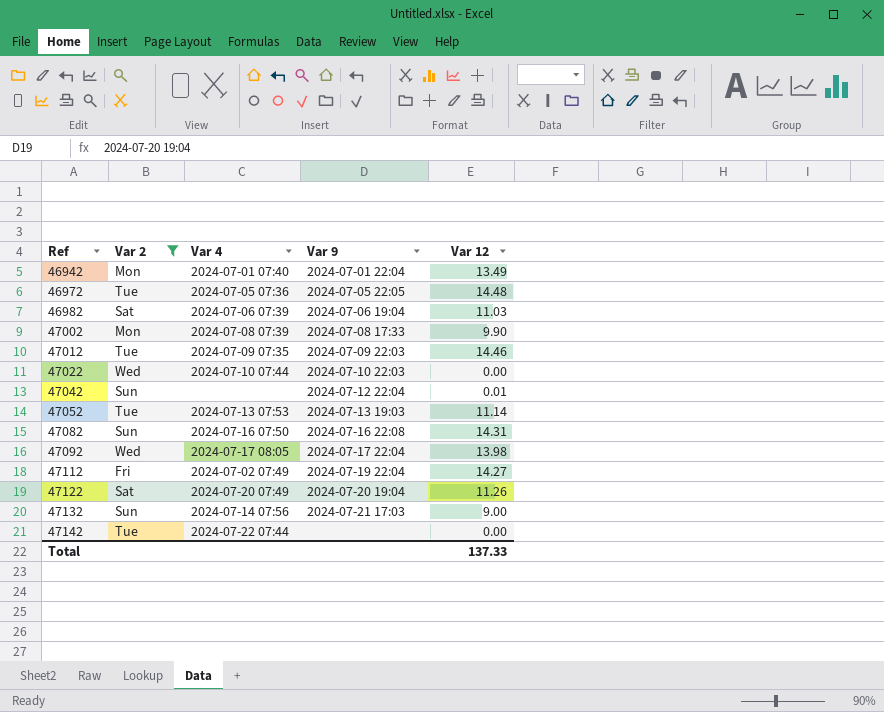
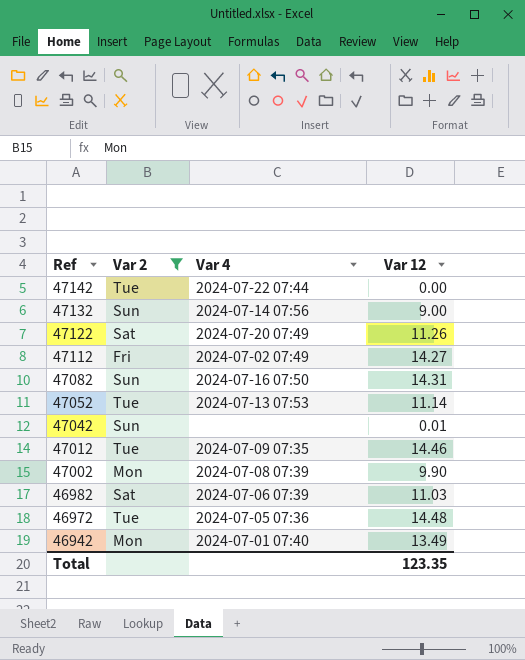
row order: Ref ascending -> Ref descending
column Var 9 | position: 4 -> none
row 47022: Wed | 2024-07-10 07:44 | 2024-07-10 22:03 | 0.00 -> none
row 47092: Wed | 2024-07-17 08:05 | 2024-07-17 22:04 | 13.98 -> none
Total | Var 12: 137.33 -> 123.35

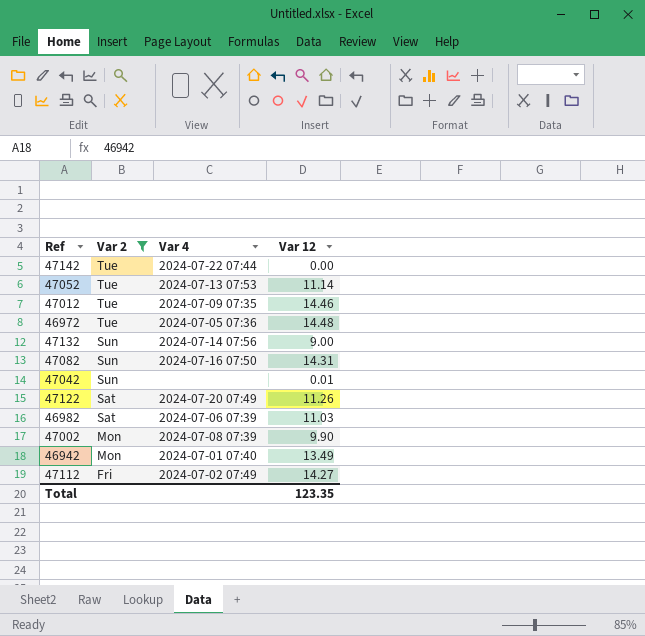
row order: Ref descending -> Var 2 descending

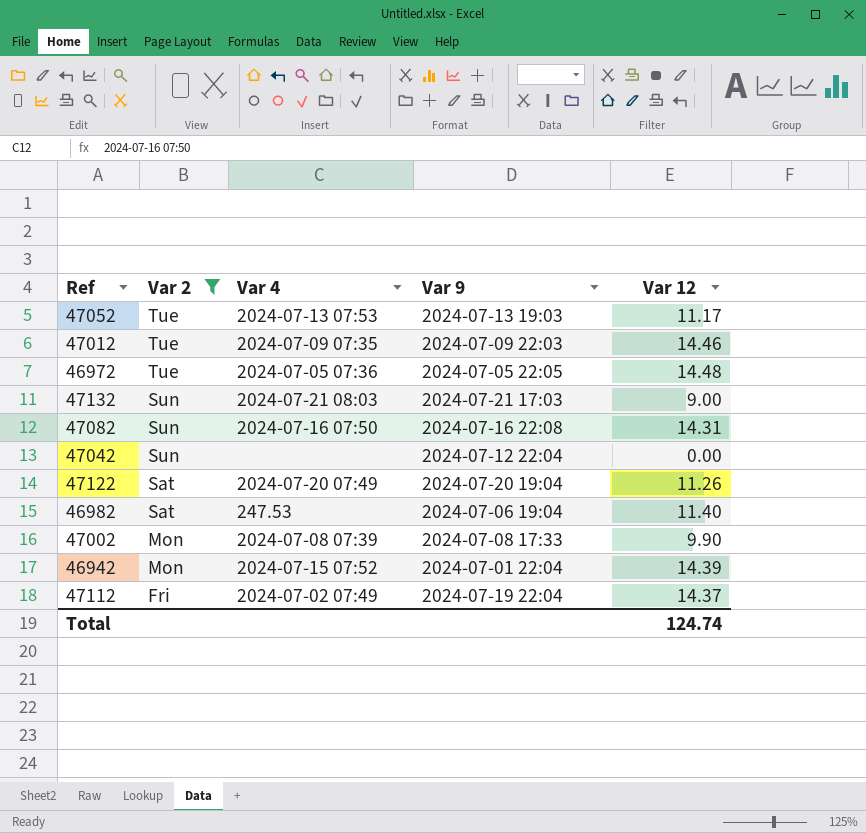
column Var 9 | position: none -> 4
row 47142: Tue | 2024-07-22 07:44 | 0.00 -> none
47052 | Var 12: 11.14 -> 11.17
47132 | Var 4: 2024-07-14 07:56 -> 2024-07-21 08:03
47042 | Var 12: 0.01 -> 0.00
46982 | Var 4: 2024-07-06 07:39 -> 247.53
46982 | Var 12: 11.03 -> 11.40
46942 | Var 4: 2024-07-01 07:40 -> 2024-07-15 07:52
46942 | Var 12: 13.49 -> 14.39
47112 | Var 12: 14.27 -> 14.37
Total | Var 12: 123.35 -> 124.74

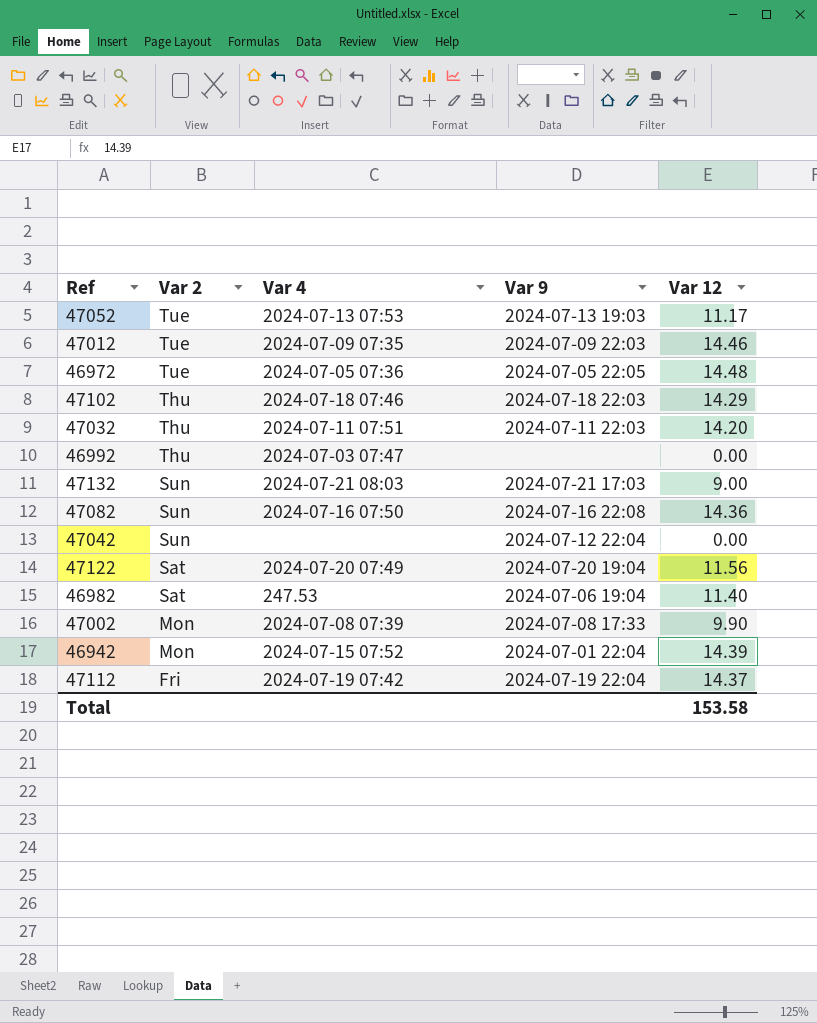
filter: Var 2 != Thu -> none
47082 | Var 12: 14.31 -> 14.36
47122 | Var 12: 11.26 -> 11.56
47112 | Var 4: 2024-07-02 07:49 -> 2024-07-19 07:42
Total | Var 12: 124.74 -> 153.58

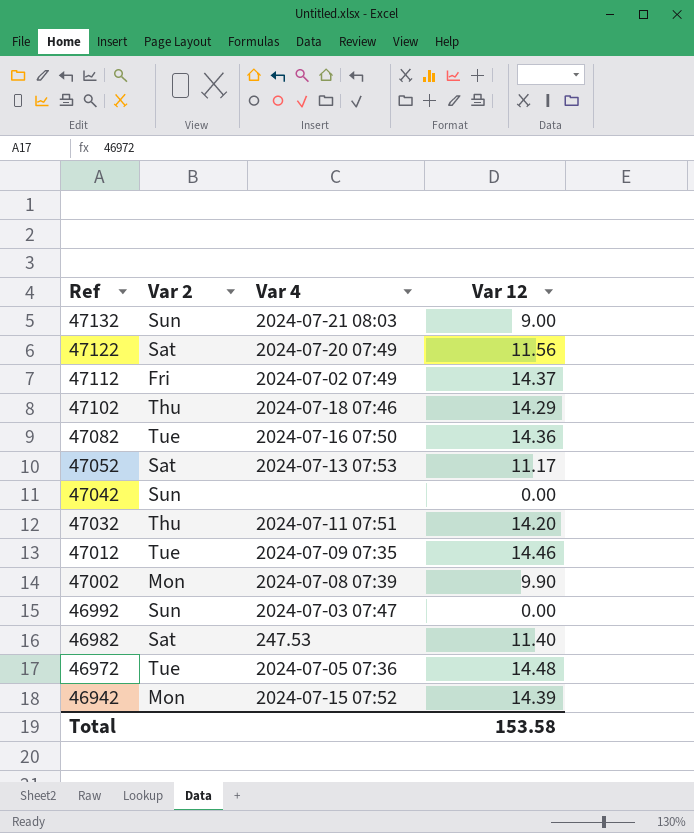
row order: Var 2 descending -> Ref descending
column Var 9 | position: 4 -> none
47112 | Var 4: 2024-07-19 07:42 -> 2024-07-02 07:49
47082 | Var 2: Sun -> Tue
47052 | Var 2: Tue -> Sat
46992 | Var 2: Thu -> Sun

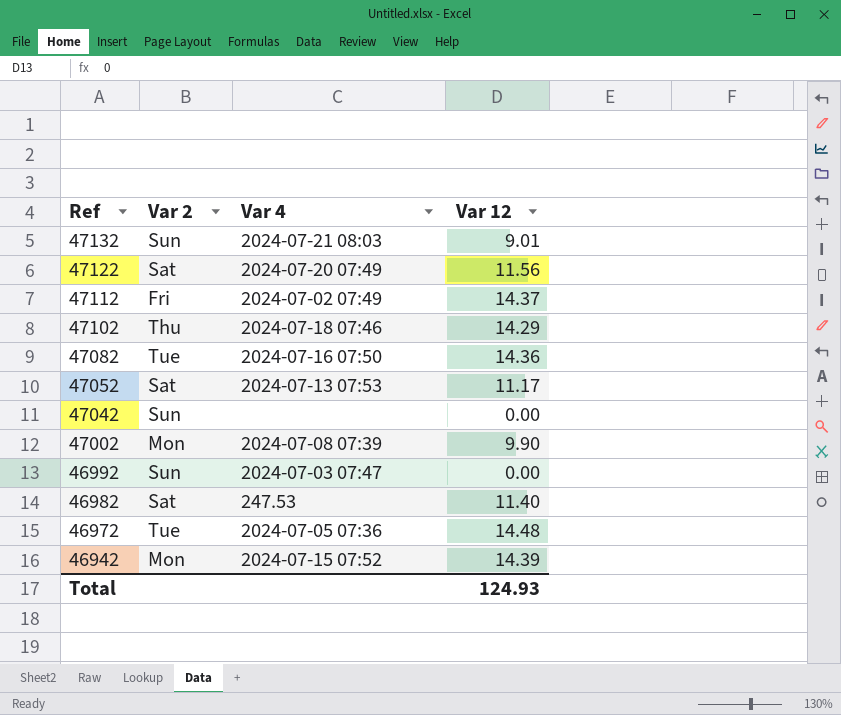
row 47032: Thu | 2024-07-11 07:51 | 14.20 -> none
row 47012: Tue | 2024-07-09 07:35 | 14.46 -> none
47132 | Var 12: 9.00 -> 9.01
Total | Var 12: 153.58 -> 124.93

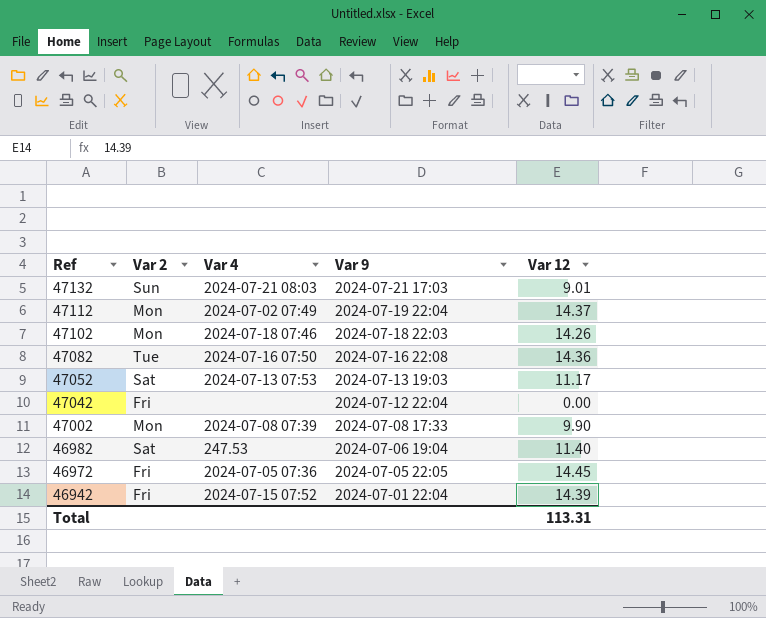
column Var 9 | position: none -> 4
row 47122: Sat | 2024-07-20 07:49 | 11.56 -> none
row 46992: Sun | 2024-07-03 07:47 | 0.00 -> none
47112 | Var 2: Fri -> Mon
47102 | Var 2: Thu -> Mon
47102 | Var 12: 14.29 -> 14.26
47042 | Var 2: Sun -> Fri
46972 | Var 2: Tue -> Fri
46972 | Var 12: 14.48 -> 14.45
46942 | Var 2: Mon -> Fri
Total | Var 12: 124.93 -> 113.31

